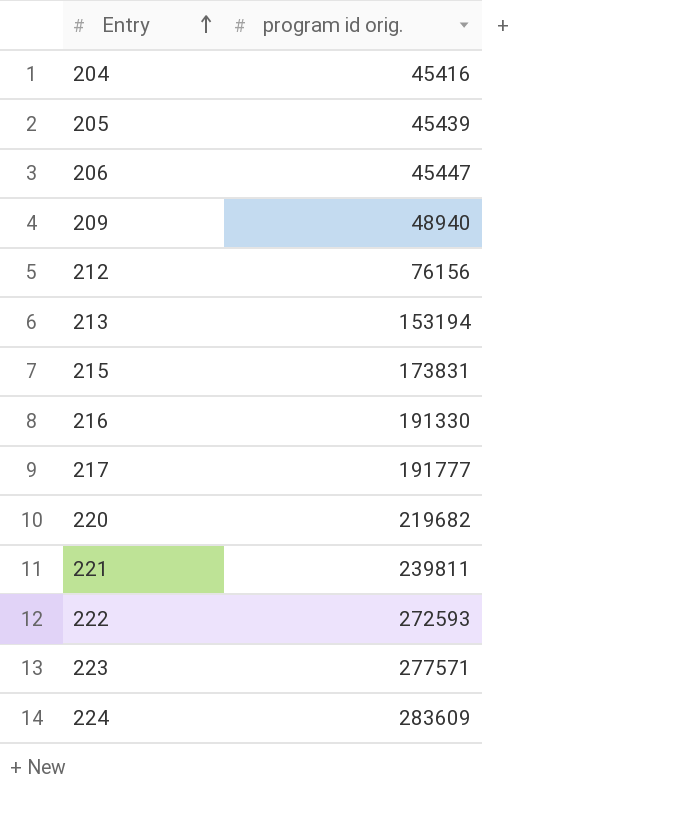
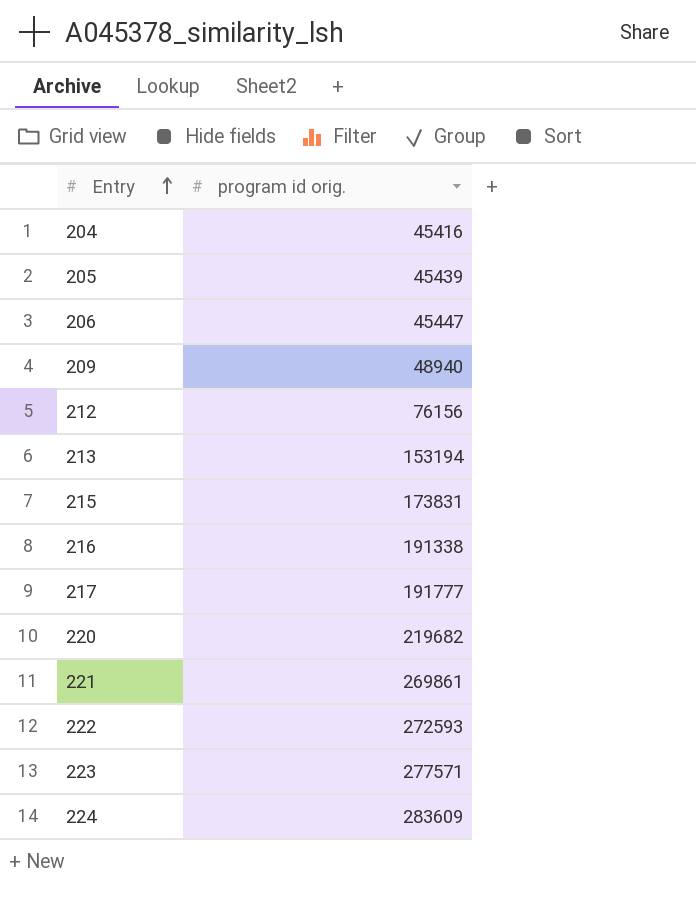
216 | program id orig.: 191330 -> 191338
221 | program id orig.: 239811 -> 269861

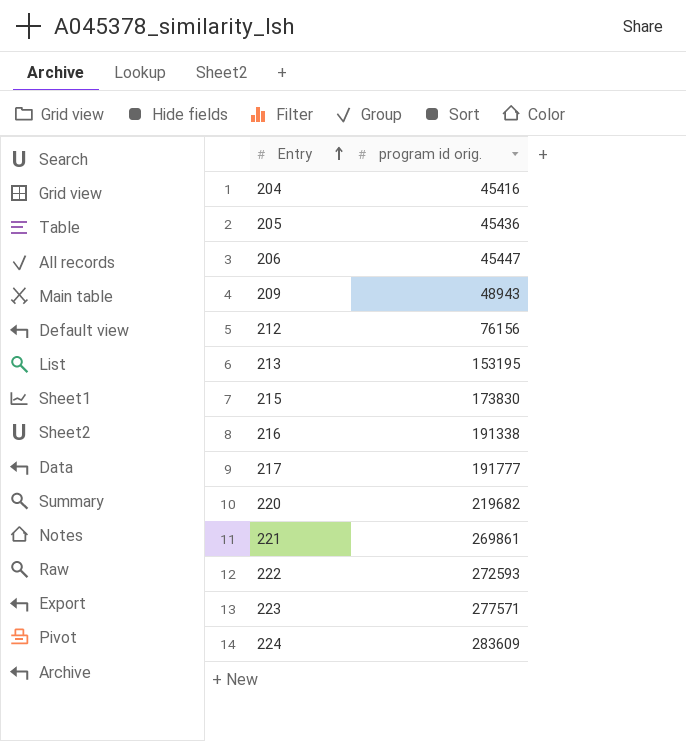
205 | program id orig.: 45439 -> 45436
209 | program id orig.: 48940 -> 48943
213 | program id orig.: 153194 -> 153195
215 | program id orig.: 173831 -> 173830

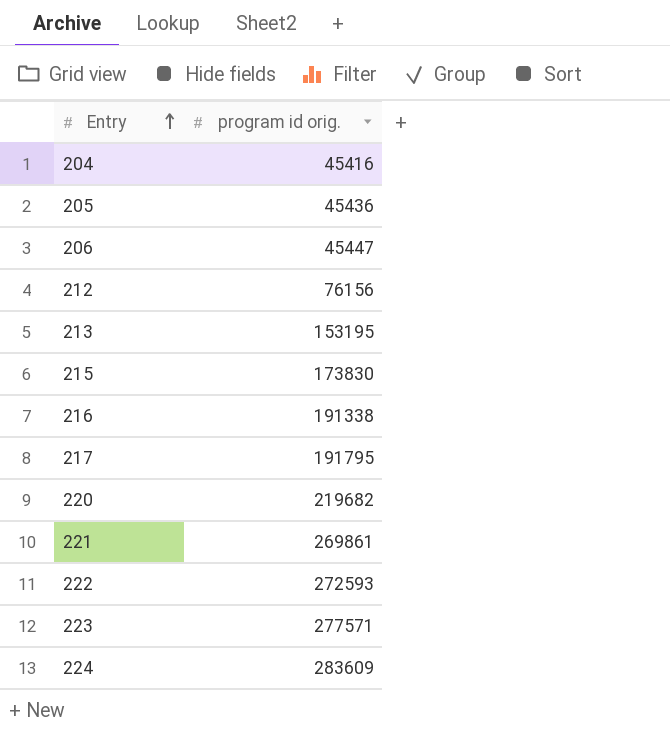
row 209: 48943 -> none
217 | program id orig.: 191777 -> 191795

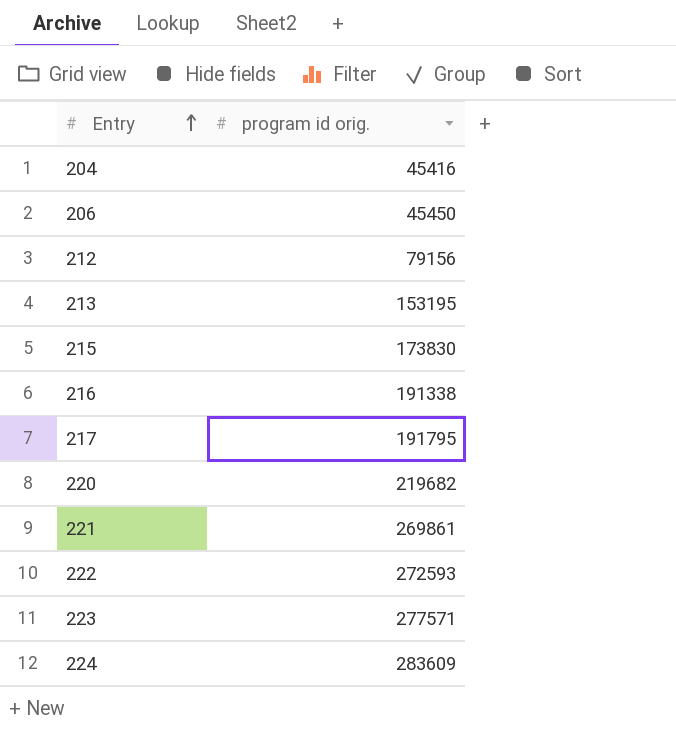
row 205: 45436 -> none
206 | program id orig.: 45447 -> 45450
212 | program id orig.: 76156 -> 79156

